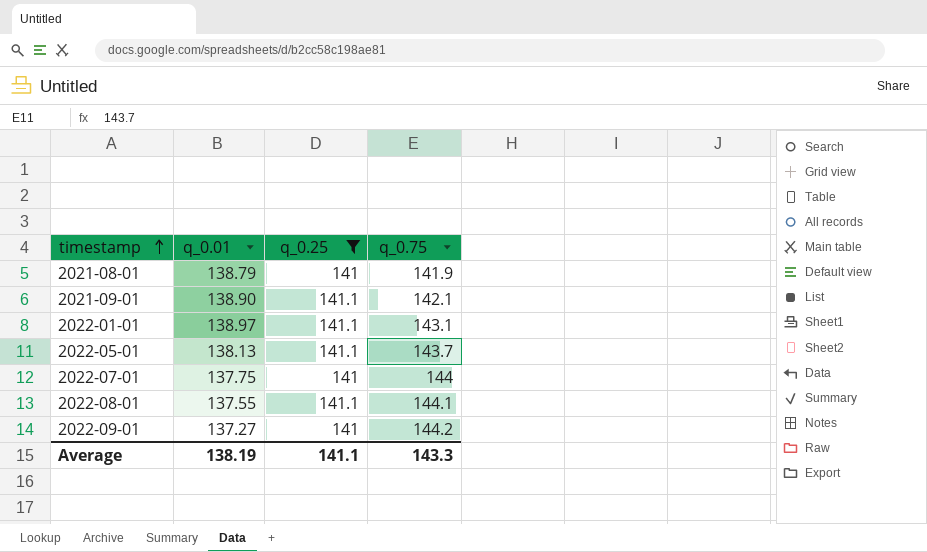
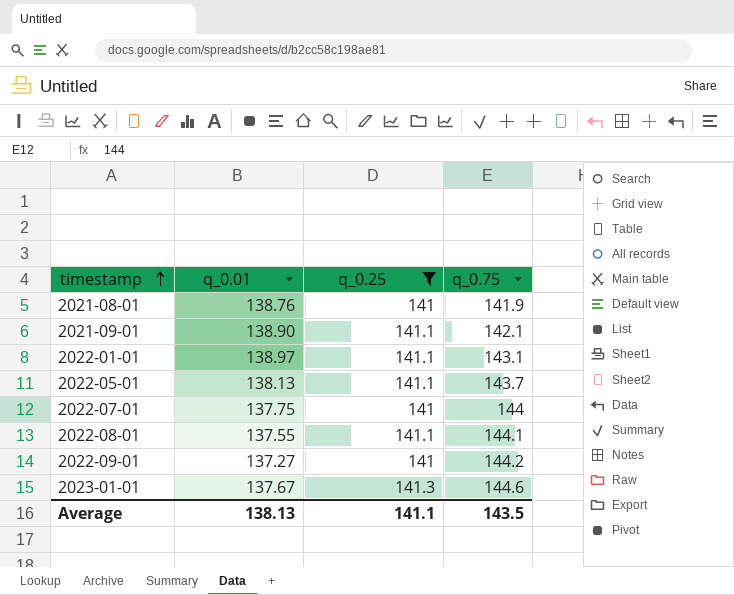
2021-08-01 | q_0.01: 138.79 -> 138.76
row 2023-01-01: none -> 137.67 | 141.3 | 144.6
Average | q_0.01: 138.19 -> 138.13
Average | q_0.75: 143.3 -> 143.5

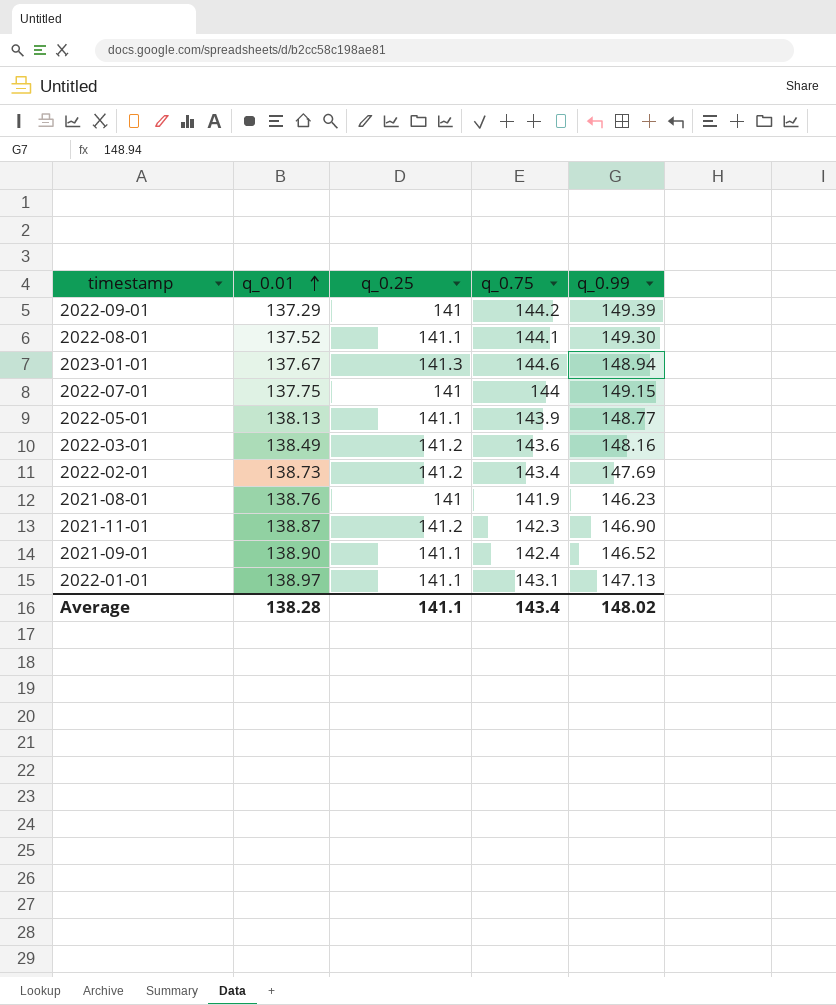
filter: q_0.25 != 141.2 -> none
row order: timestamp ascending -> q_0.01 ascending
column q_0.99 | position: none -> 5
2022-09-01 | q_0.01: 137.27 -> 137.29
2022-08-01 | q_0.01: 137.55 -> 137.52
2022-05-01 | q_0.75: 143.7 -> 143.9
2021-09-01 | q_0.75: 142.1 -> 142.4
Average | q_0.01: 138.13 -> 138.28
Average | q_0.75: 143.5 -> 143.4

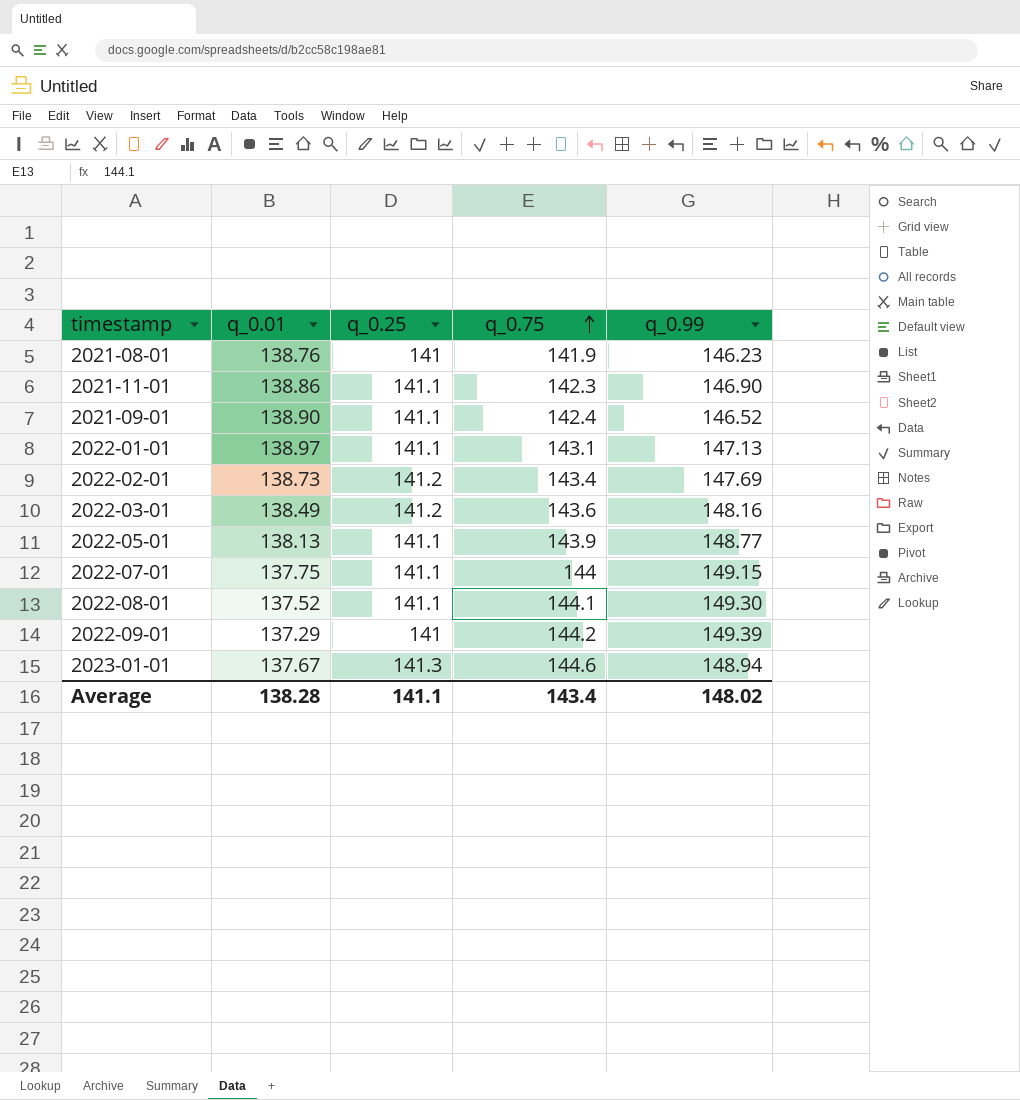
row order: q_0.01 ascending -> q_0.75 ascending
2021-11-01 | q_0.01: 138.87 -> 138.86
2021-11-01 | q_0.25: 141.2 -> 141.1
2022-07-01 | q_0.25: 141 -> 141.1

